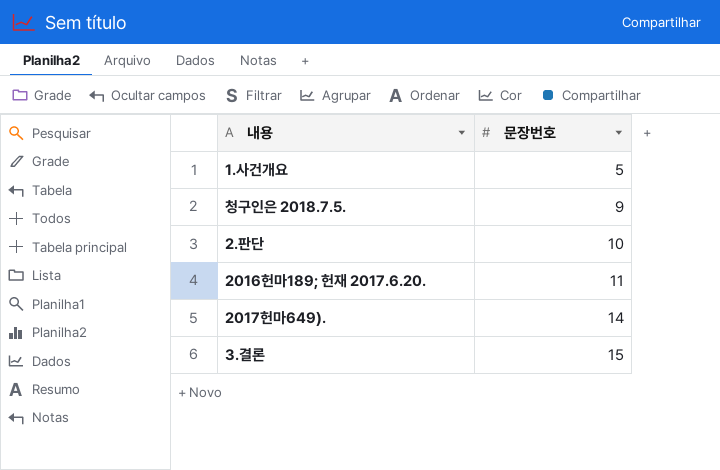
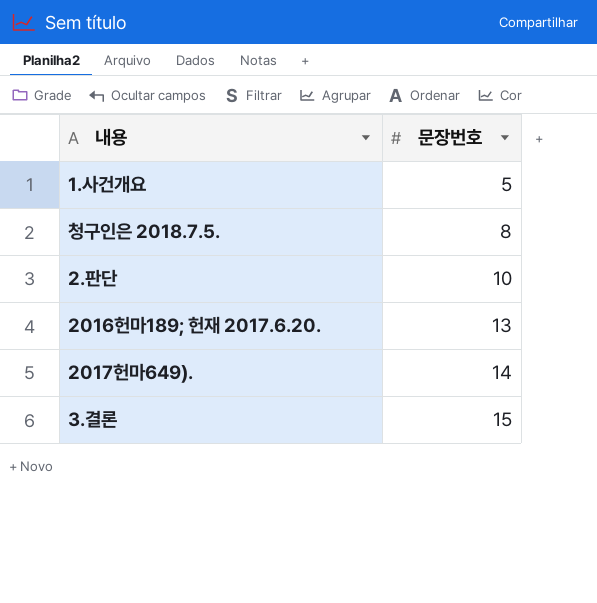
청구인은 2018.7.5. | 문장번호: 9 -> 8
2016헌마189; 헌재 2017.6.20. | 문장번호: 11 -> 13

